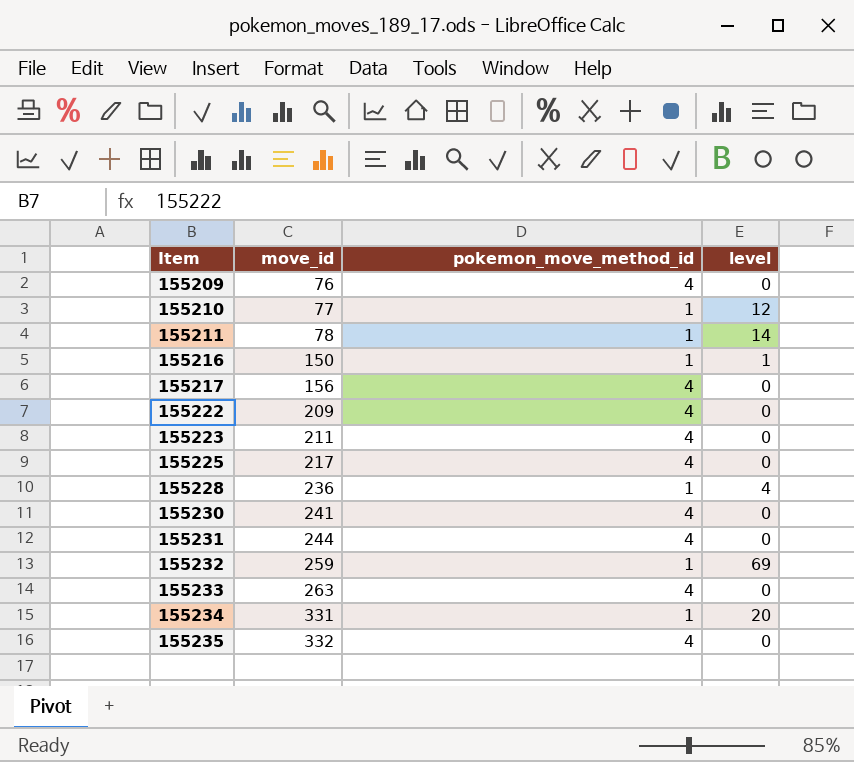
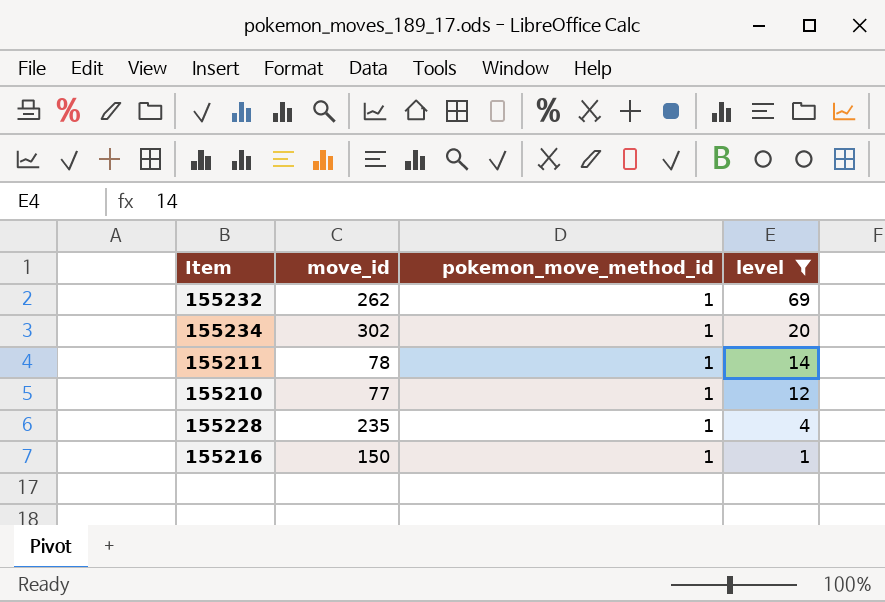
filter: none -> level != 0
row order: Item ascending -> level descending
155232 | move_id: 259 -> 262
155234 | move_id: 331 -> 302
155228 | move_id: 236 -> 235

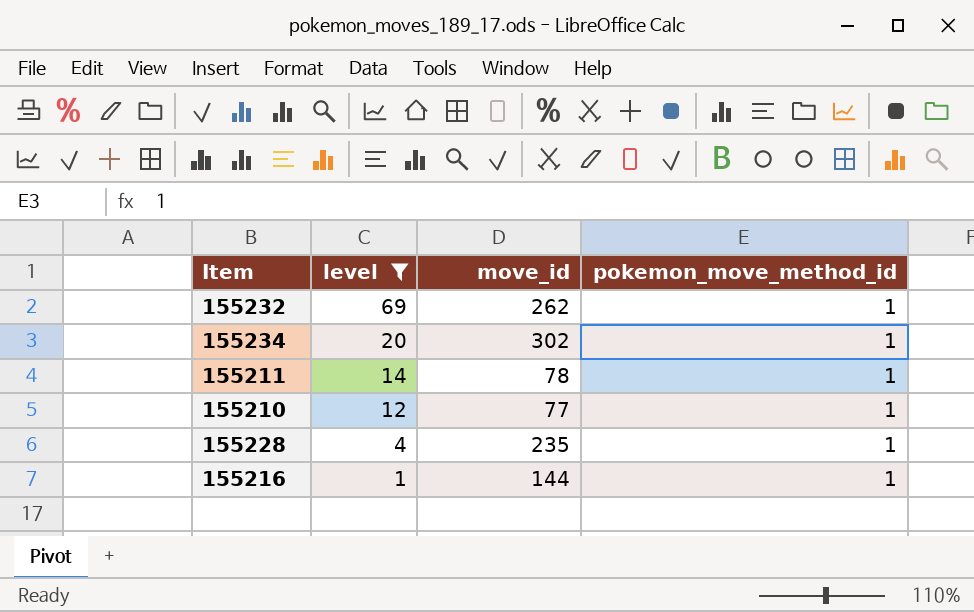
column level | position: 4 -> 2
155216 | move_id: 150 -> 144

